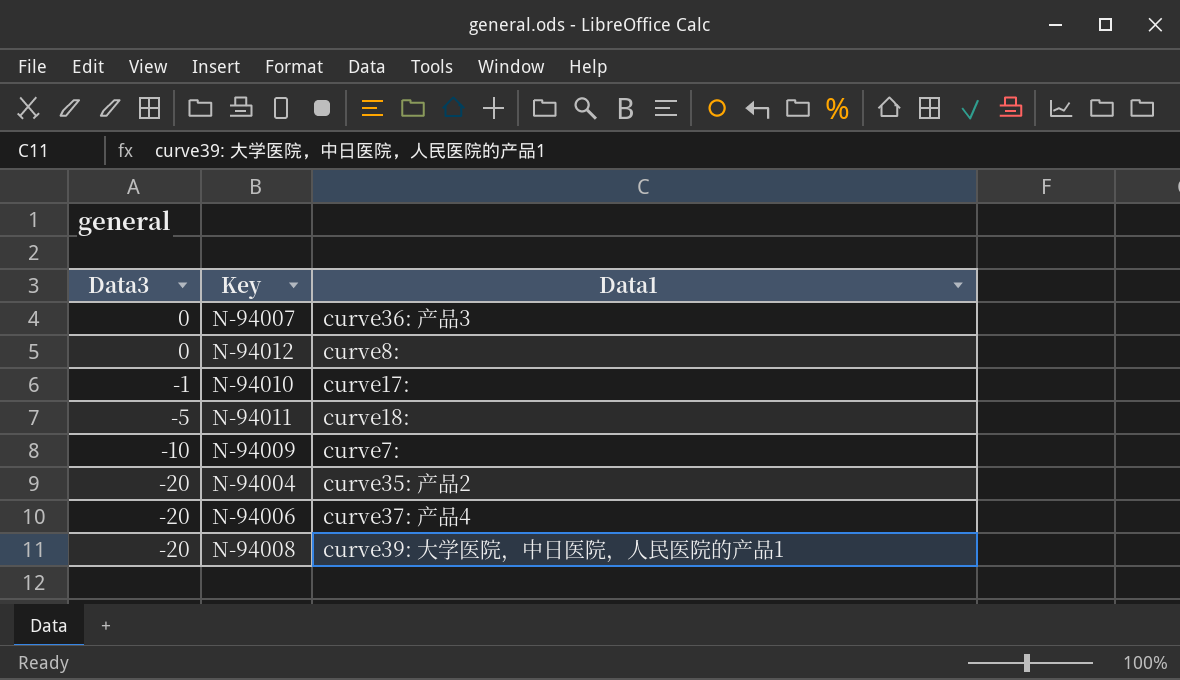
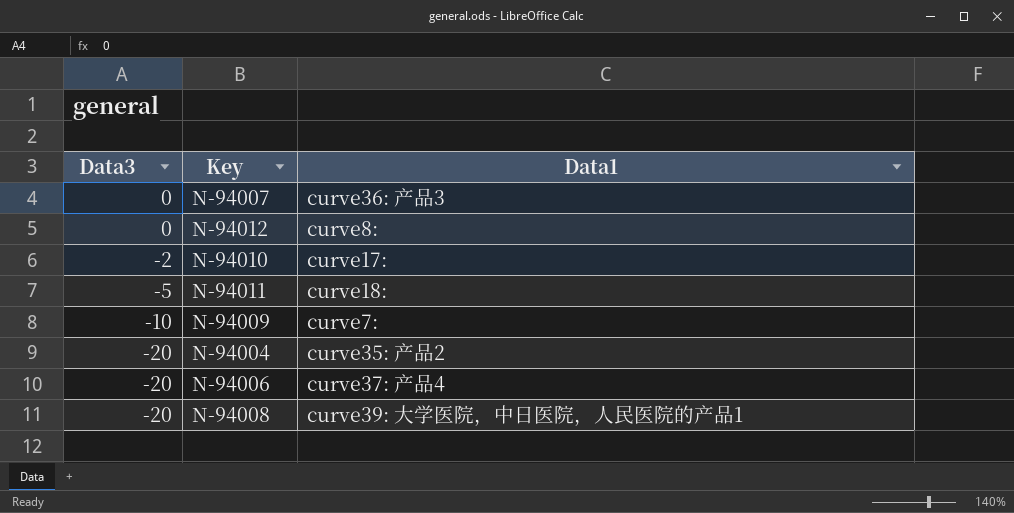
N-94010 | Data3: -1 -> -2

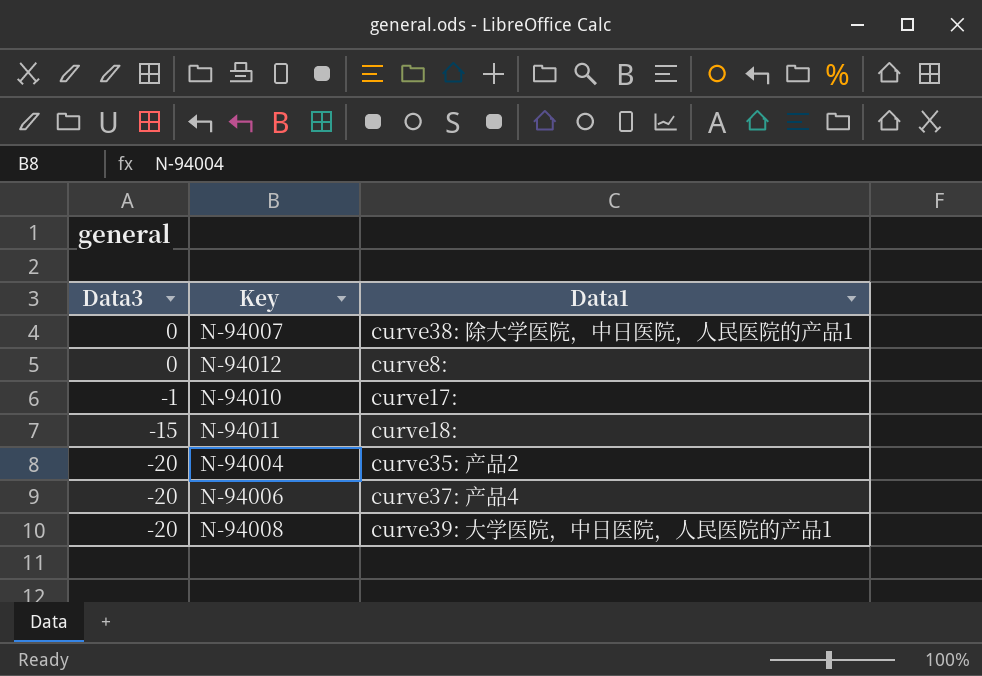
row N-94009: -10 | curve7: -> none
N-94007 | Data1: curve36: 产品3 -> curve38: 除大学医院，中日医院，人民医院的产品1
N-94010 | Data3: -2 -> -1
N-94011 | Data3: -5 -> -15

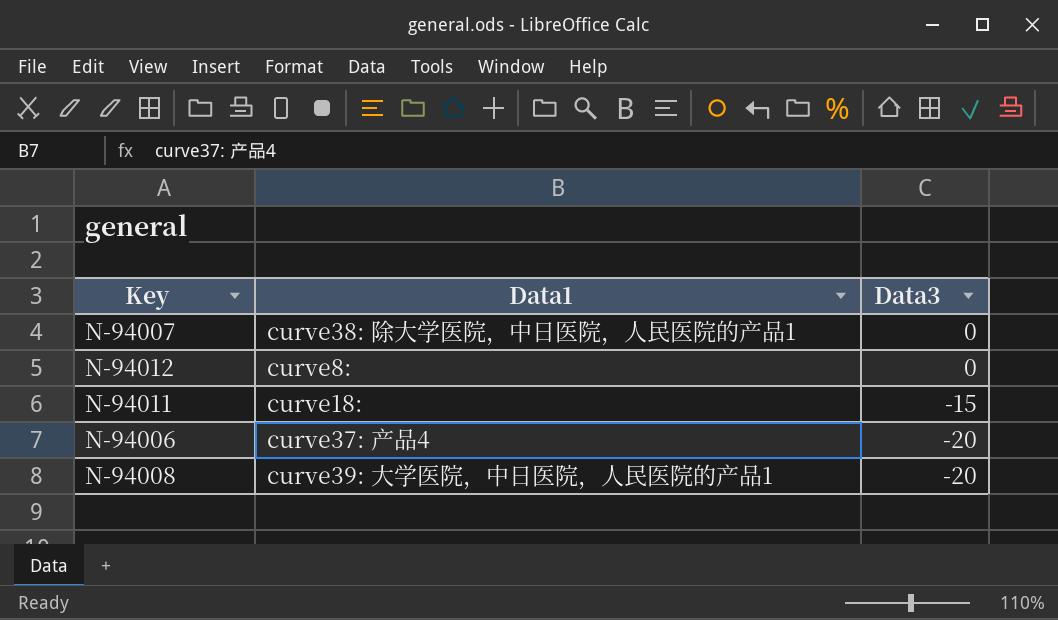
column Data3 | position: 1 -> 3
row N-94010: -1 | curve17: -> none
row N-94004: -20 | curve35: 产品2 -> none

